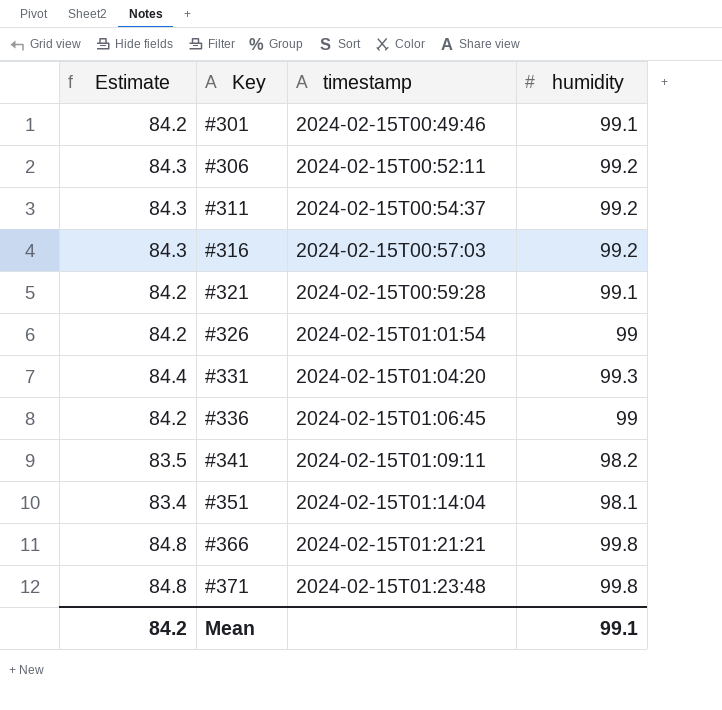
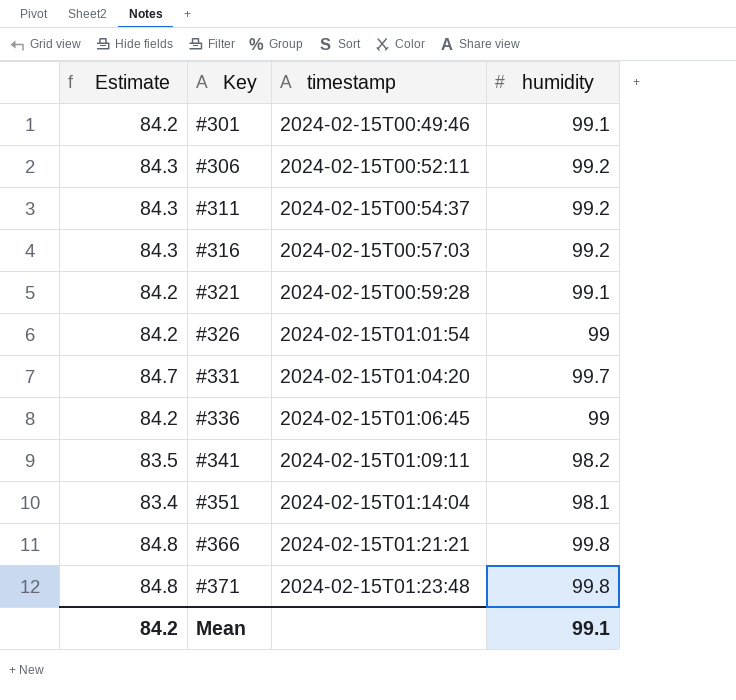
#331 | Estimate: 84.4 -> 84.7
#331 | humidity: 99.3 -> 99.7

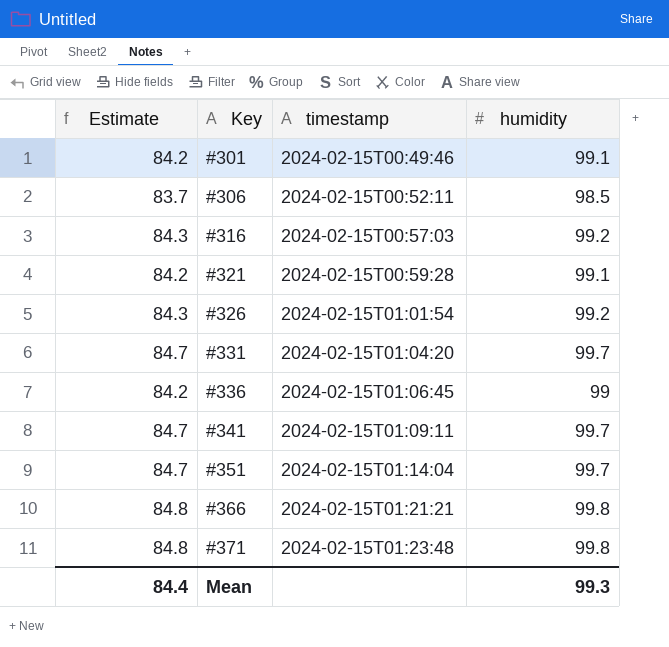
row #311: 84.3 | 2024-02-15T00:54:37 | 99.2 -> none
#306 | Estimate: 84.3 -> 83.7
#306 | humidity: 99.2 -> 98.5
#326 | Estimate: 84.2 -> 84.3
#326 | humidity: 99 -> 99.2
#341 | Estimate: 83.5 -> 84.7
#341 | humidity: 98.2 -> 99.7
#351 | Estimate: 83.4 -> 84.7
#351 | humidity: 98.1 -> 99.7
Mean | Estimate: 84.2 -> 84.4
Mean | humidity: 99.1 -> 99.3

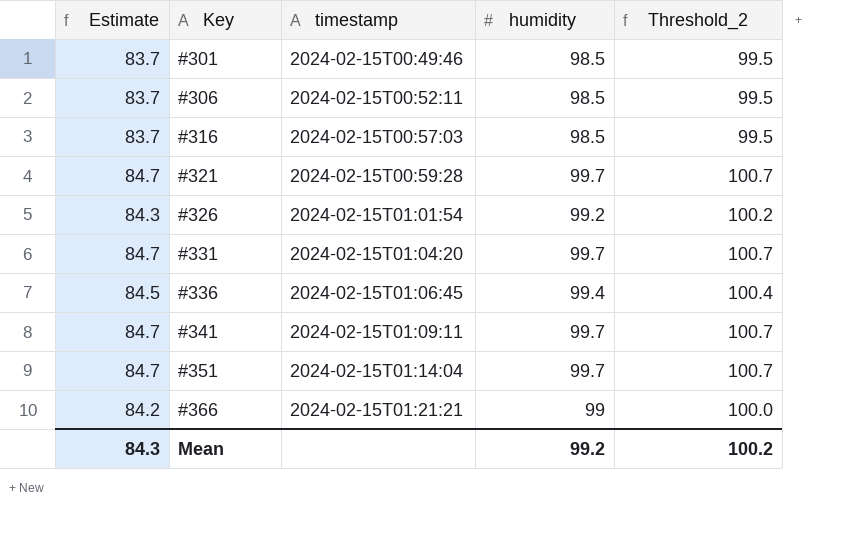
column Threshold_2 | formula: none -> [humidity] + 1
row #371: 84.8 | 2024-02-15T01:23:48 | 99.8 -> none
#301 | Estimate: 84.2 -> 83.7
#301 | humidity: 99.1 -> 98.5
#316 | Estimate: 84.3 -> 83.7
#316 | humidity: 99.2 -> 98.5
#321 | Estimate: 84.2 -> 84.7
#321 | humidity: 99.1 -> 99.7
#336 | Estimate: 84.2 -> 84.5
#336 | humidity: 99 -> 99.4
#366 | Estimate: 84.8 -> 84.2
#366 | humidity: 99.8 -> 99
Mean | Estimate: 84.4 -> 84.3
Mean | humidity: 99.3 -> 99.2

